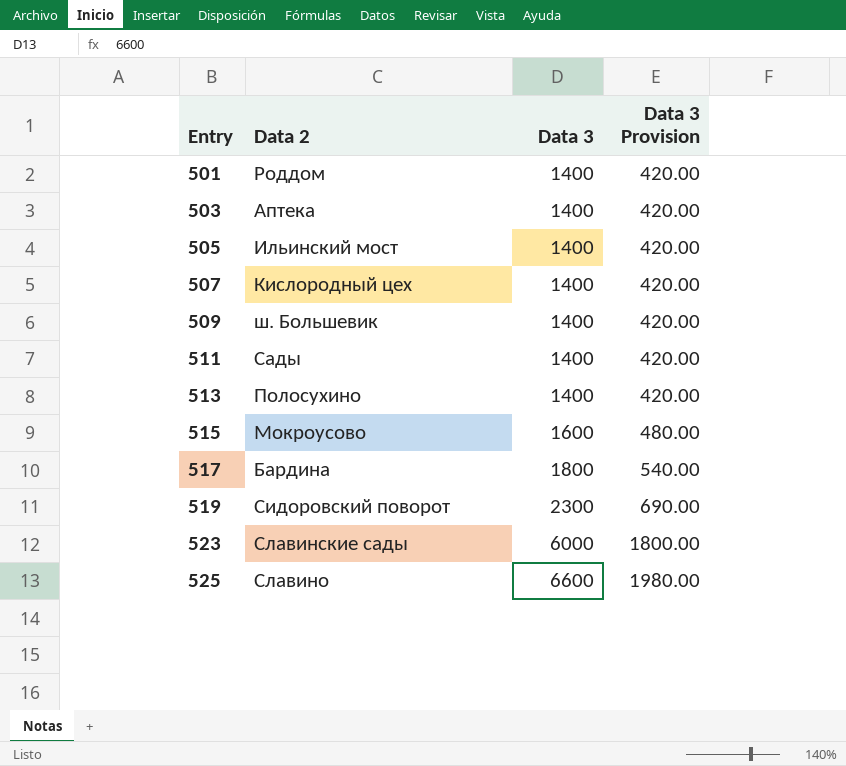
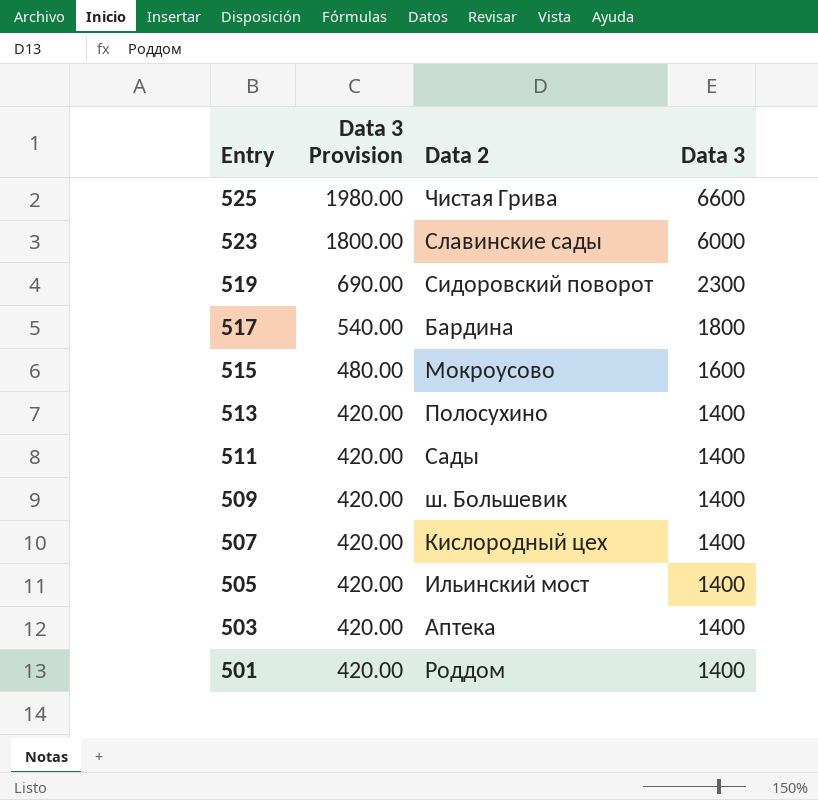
row order: Entry ascending -> Entry descending
column Data 3 Provision | position: 4 -> 2
525 | Data 2: Славино -> Чистая Грива

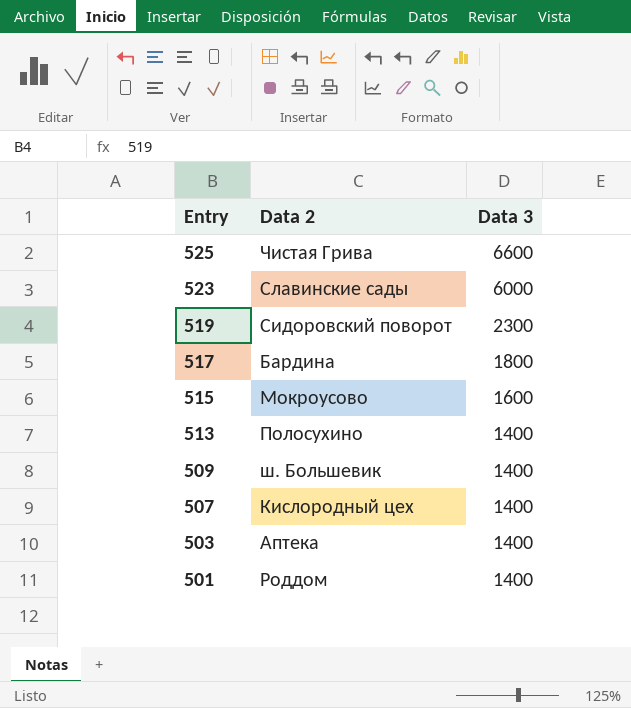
column Data 3 Provision | formula: [Data 3] * 0.3 -> none
row 511: 420.00 | Сады | 1400 -> none
row 505: 420.00 | Ильинский мост | 1400 -> none

